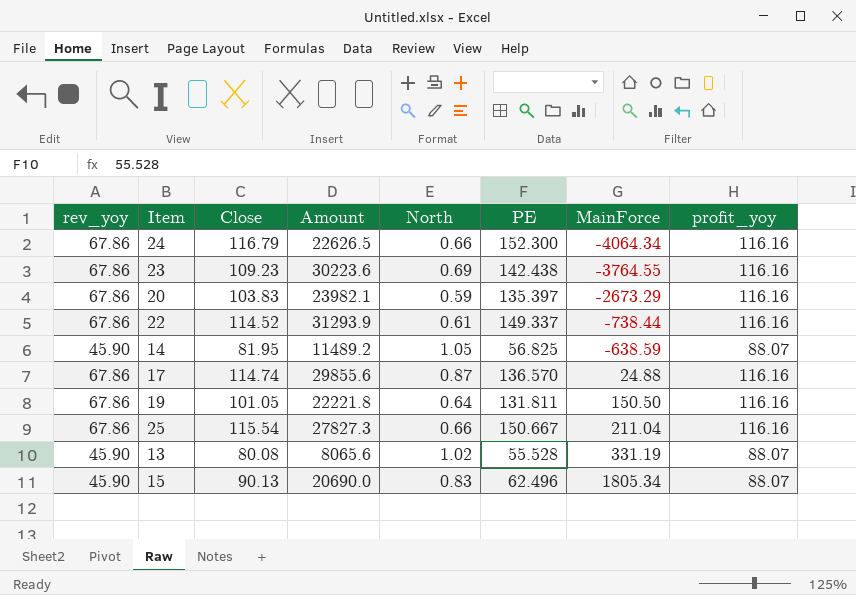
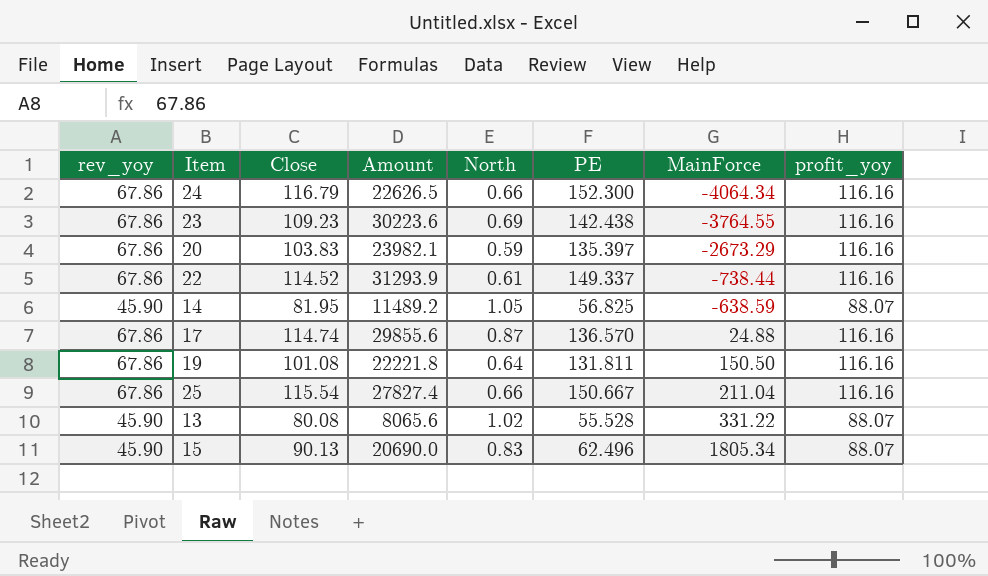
19 | Close: 101.05 -> 101.08
25 | Amount: 27827.3 -> 27827.4
13 | MainForce: 331.19 -> 331.22

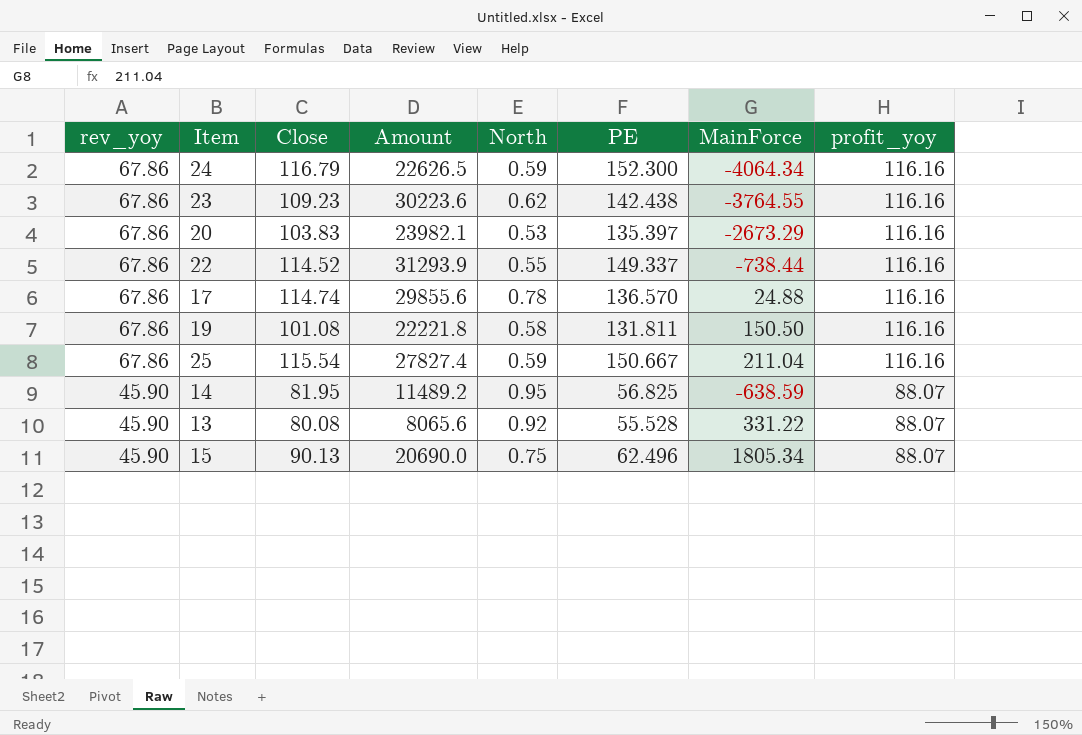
row order: MainForce ascending -> rev_yoy descending
24 | North: 0.66 -> 0.59
23 | North: 0.69 -> 0.62
20 | North: 0.59 -> 0.53
22 | North: 0.61 -> 0.55
17 | North: 0.87 -> 0.78
19 | North: 0.64 -> 0.58
25 | North: 0.66 -> 0.59
14 | North: 1.05 -> 0.95
13 | North: 1.02 -> 0.92
15 | North: 0.83 -> 0.75

